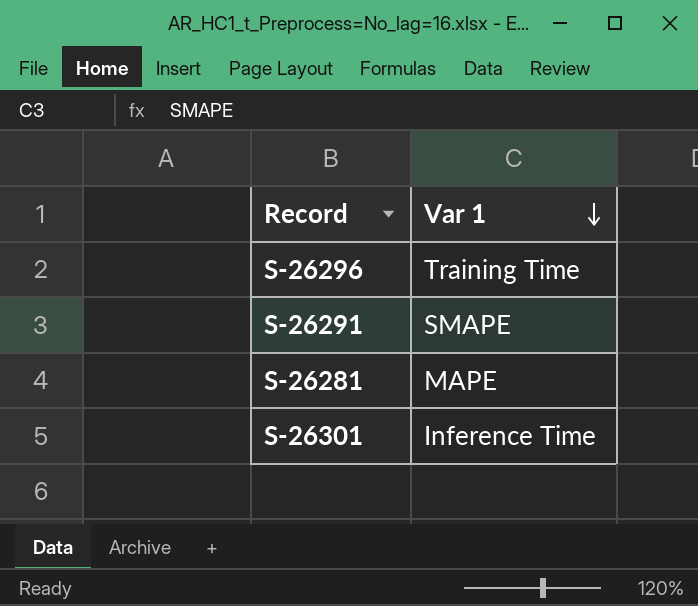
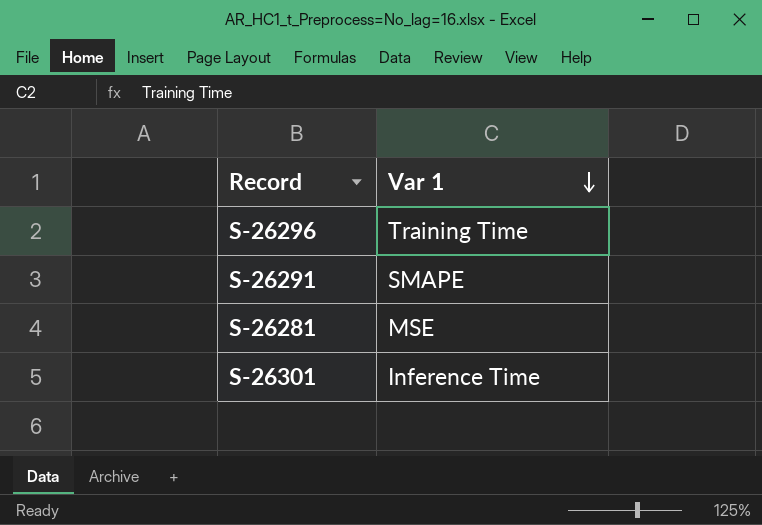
S-26281 | Var 1: MAPE -> MSE

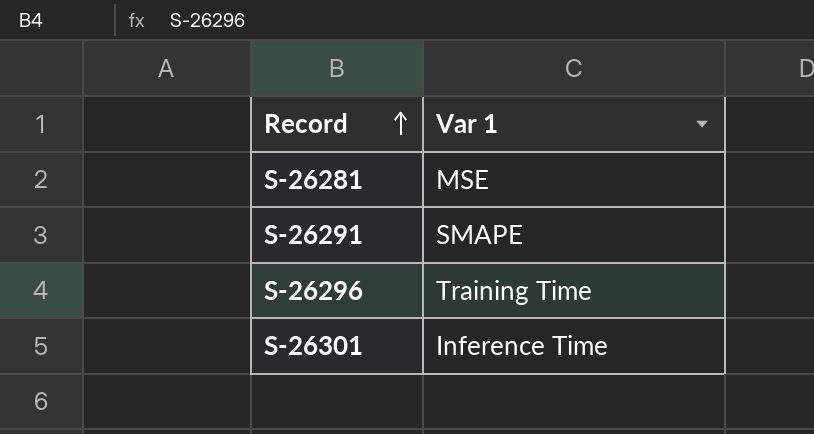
row order: Var 1 descending -> Record ascending

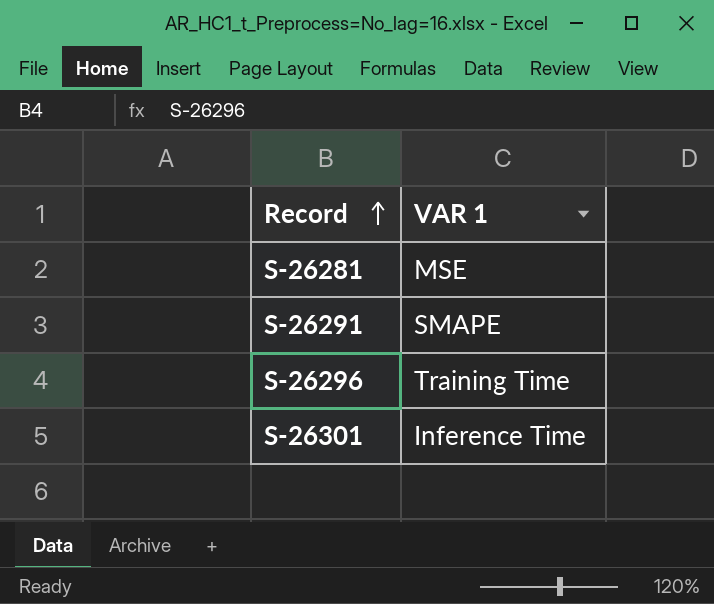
column name: Var 1 -> VAR 1

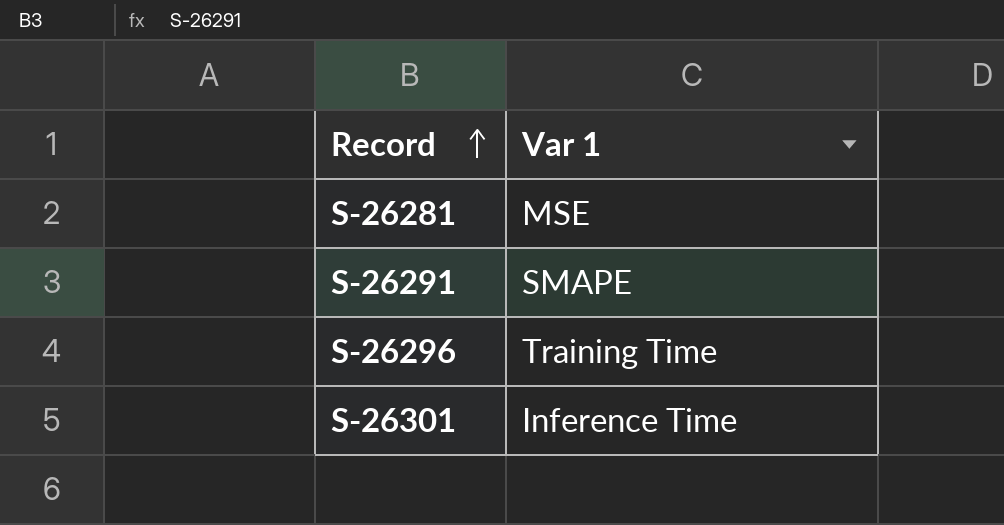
column name: VAR 1 -> Var 1

